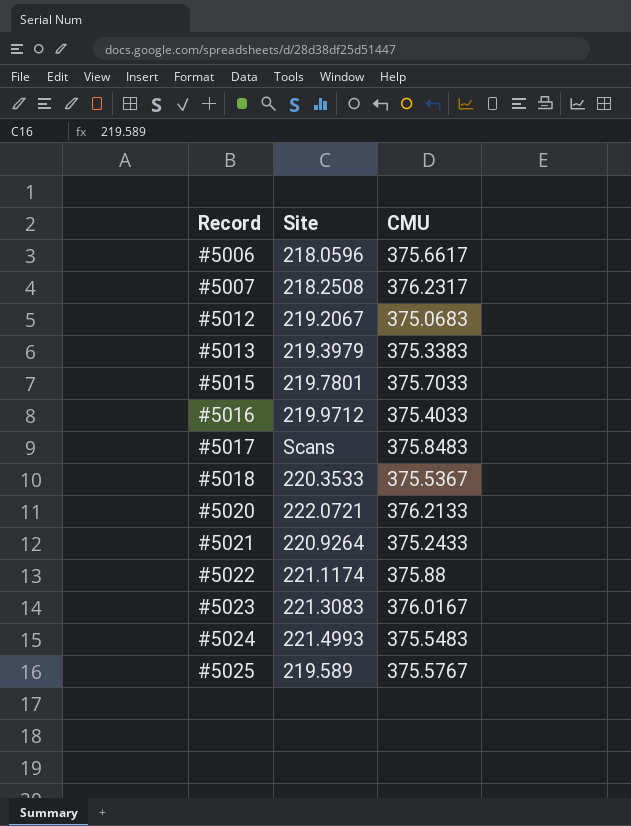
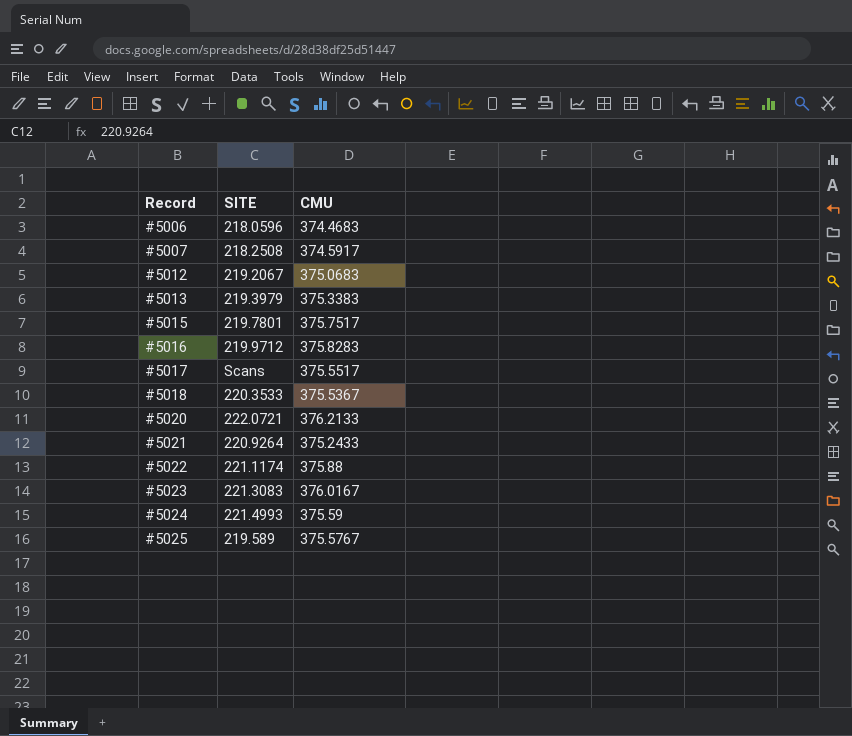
column name: Site -> SITE
#5006 | CMU: 375.6617 -> 374.4683
#5007 | CMU: 376.2317 -> 374.5917
#5015 | CMU: 375.7033 -> 375.7517
#5016 | CMU: 375.4033 -> 375.8283
#5017 | CMU: 375.8483 -> 375.5517
#5024 | CMU: 375.5483 -> 375.59

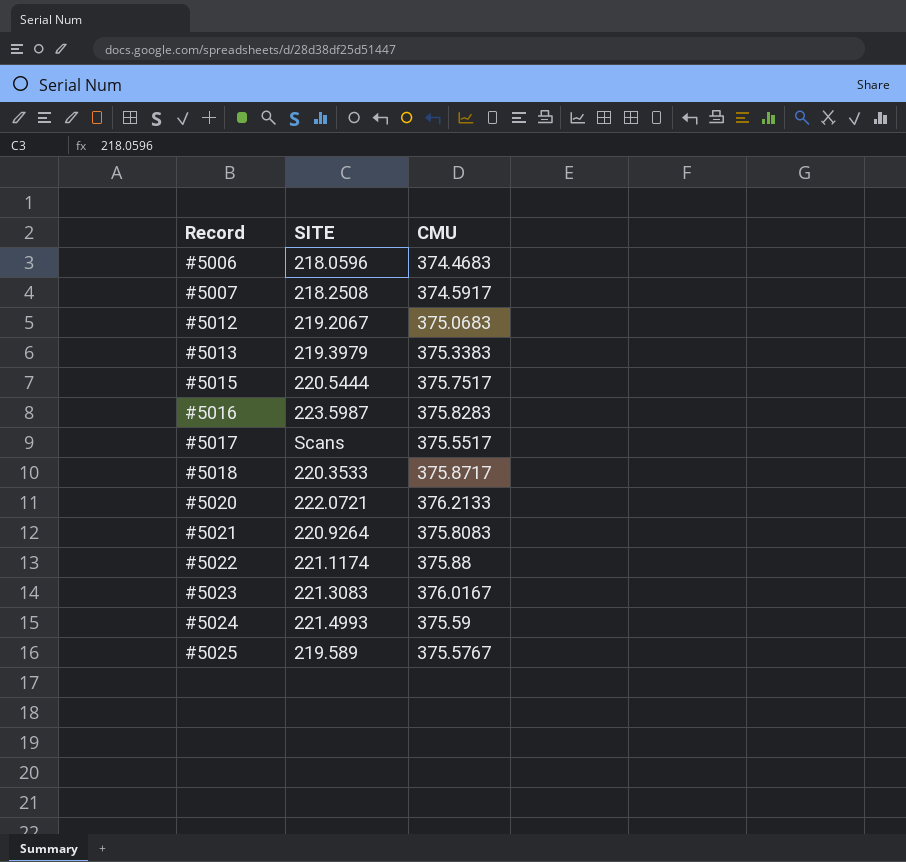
#5015 | SITE: 219.7801 -> 220.5444
#5016 | SITE: 219.9712 -> 223.5987
#5018 | CMU: 375.5367 -> 375.8717
#5021 | CMU: 375.2433 -> 375.8083

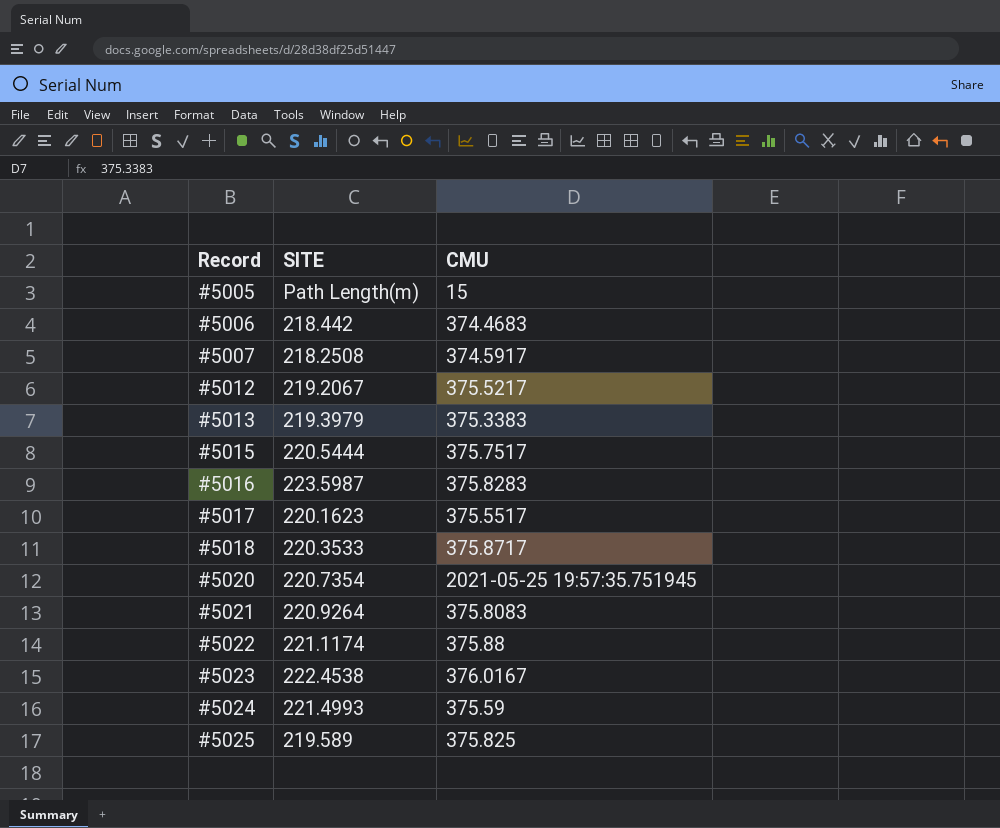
row #5005: none -> Path Length(m) | 15
#5006 | SITE: 218.0596 -> 218.442
#5012 | CMU: 375.0683 -> 375.5217
#5017 | SITE: Scans -> 220.1623
#5020 | SITE: 222.0721 -> 220.7354
#5020 | CMU: 376.2133 -> 2021-05-25 19:57:35.751945
#5023 | SITE: 221.3083 -> 222.4538
#5025 | CMU: 375.5767 -> 375.825

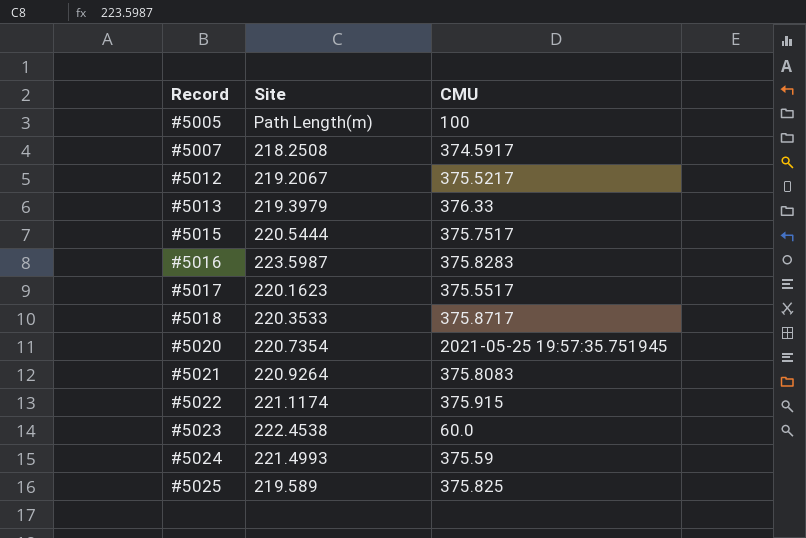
column name: SITE -> Site
row #5006: 218.442 | 374.4683 -> none
#5005 | CMU: 15 -> 100
#5013 | CMU: 375.3383 -> 376.33
#5022 | CMU: 375.88 -> 375.915
#5023 | CMU: 376.0167 -> 60.0

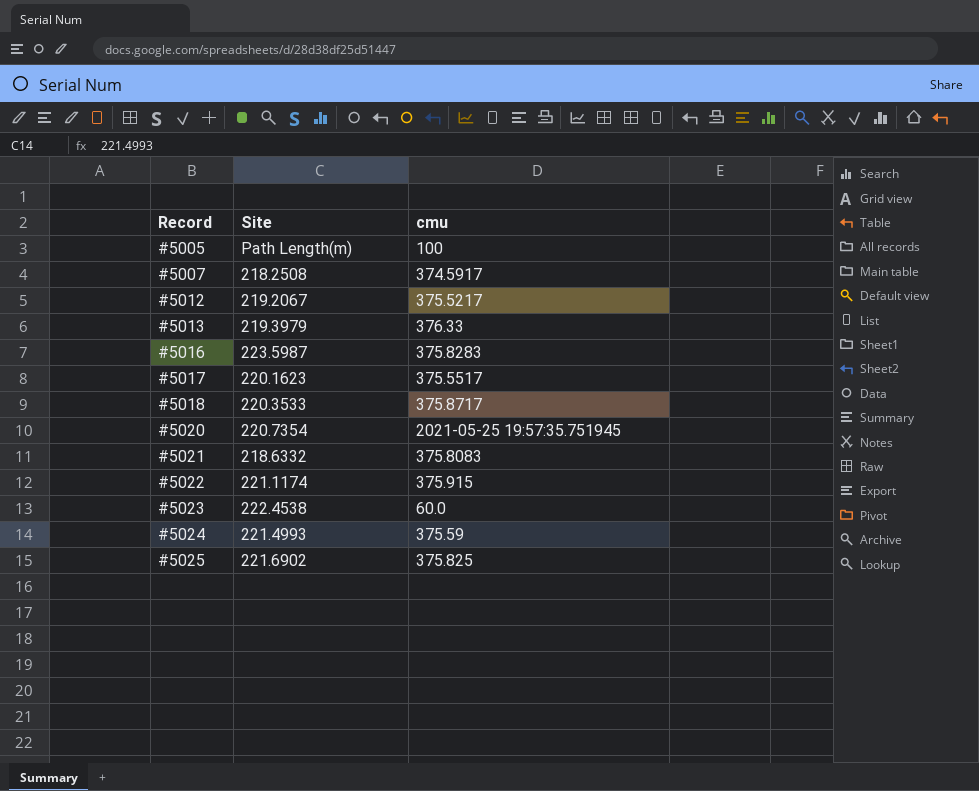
column name: CMU -> cmu
row #5015: 220.5444 | 375.7517 -> none
#5021 | Site: 220.9264 -> 218.6332
#5025 | Site: 219.589 -> 221.6902

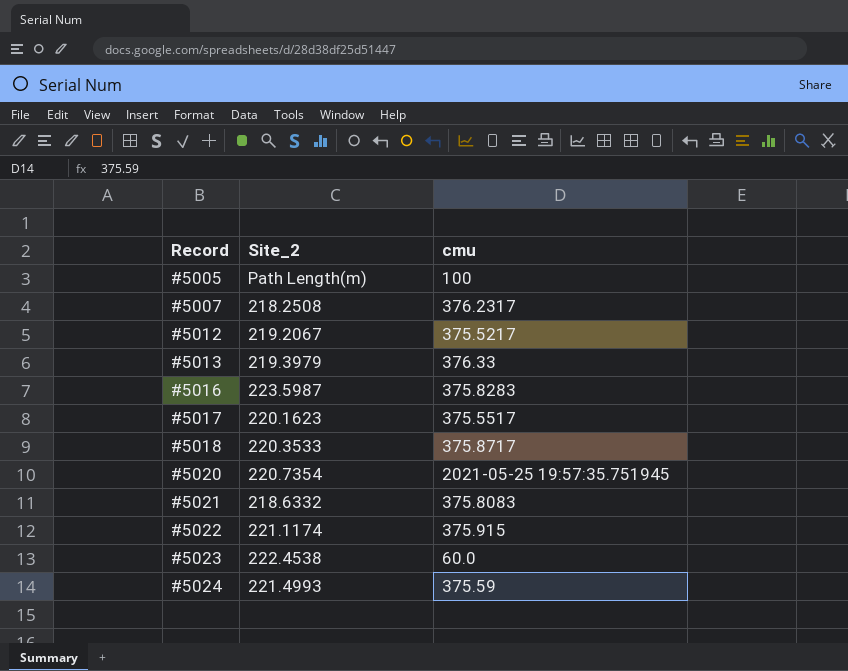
column name: Site -> Site_2
row #5025: 221.6902 | 375.825 -> none
#5007 | cmu: 374.5917 -> 376.2317

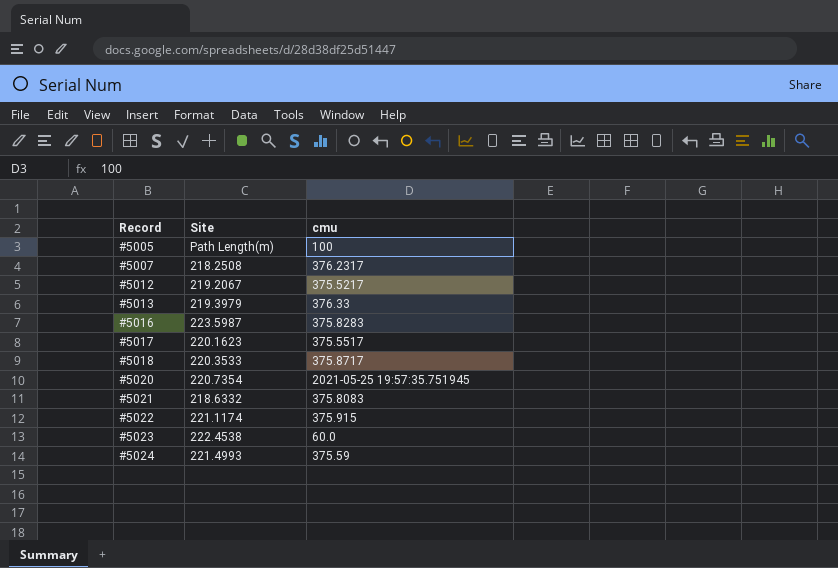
column name: Site_2 -> Site

